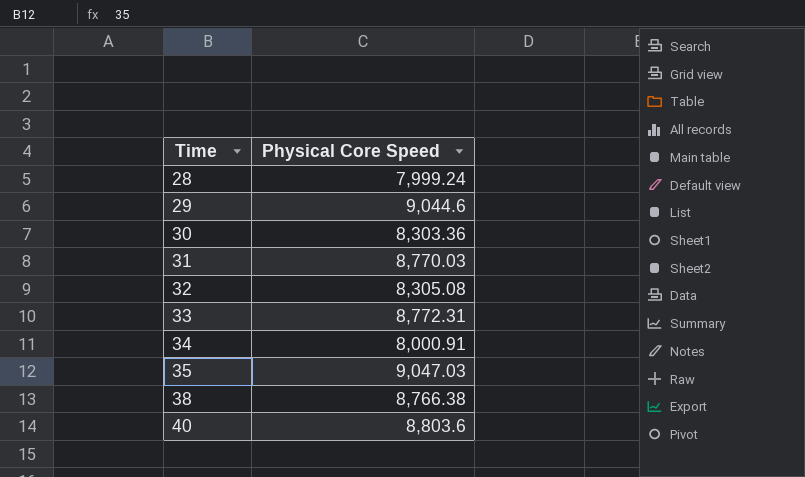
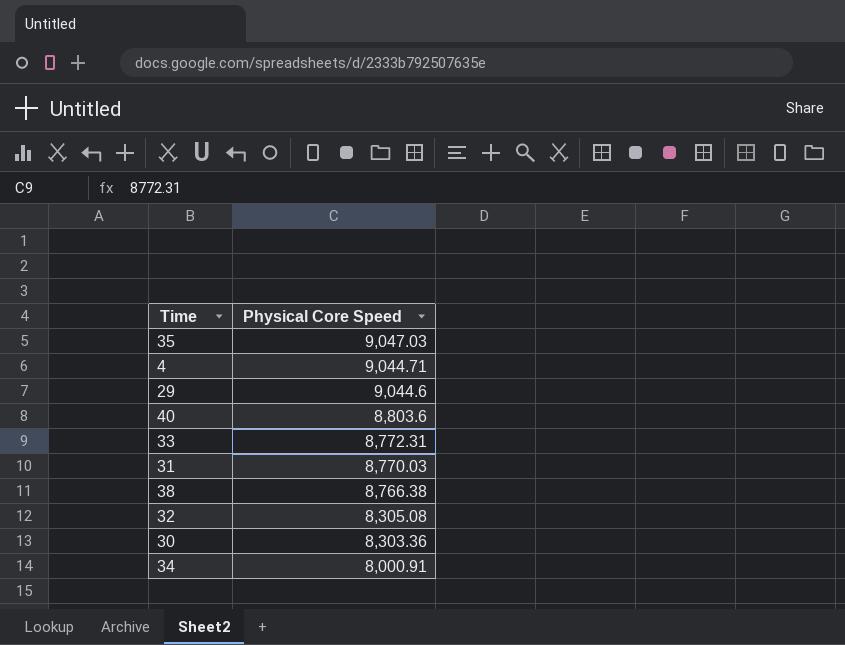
row order: Time ascending -> Physical Core Speed descending
row 28: 7,999.24 -> none
row 4: none -> 9,044.71

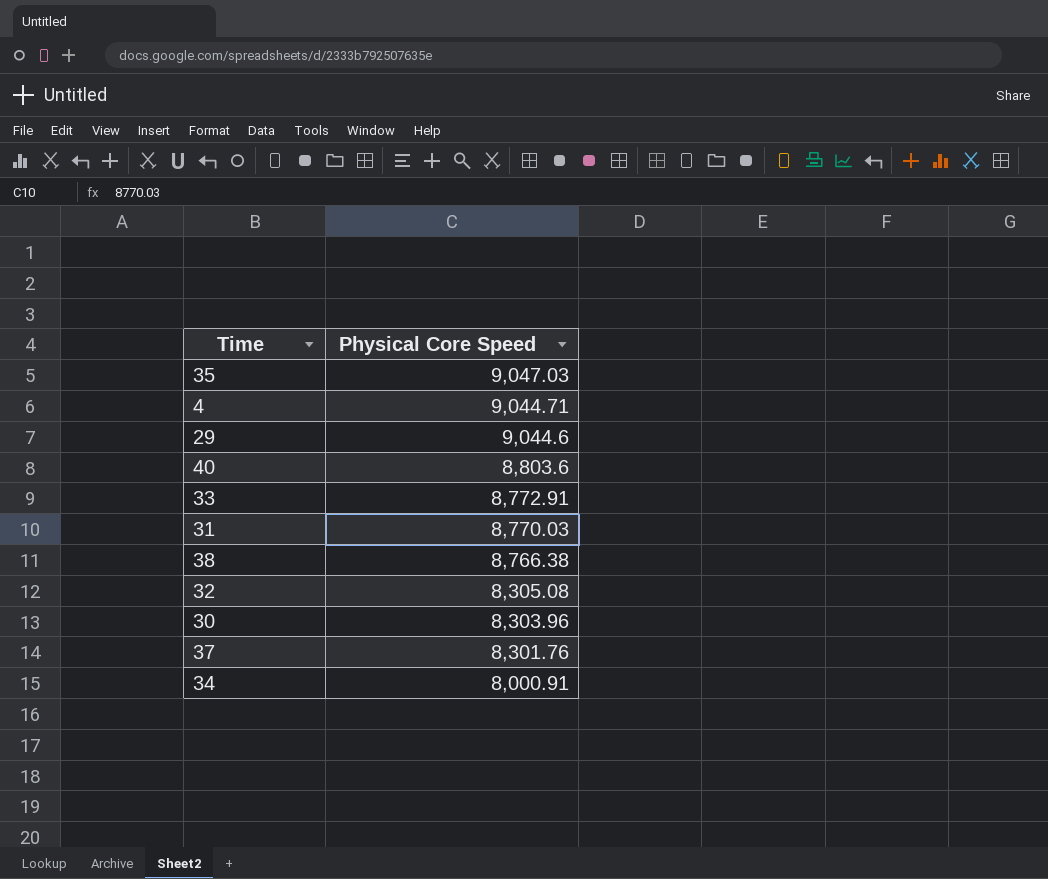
33 | Physical Core Speed: 8,772.31 -> 8,772.91
30 | Physical Core Speed: 8,303.36 -> 8,303.96
row 37: none -> 8,301.76

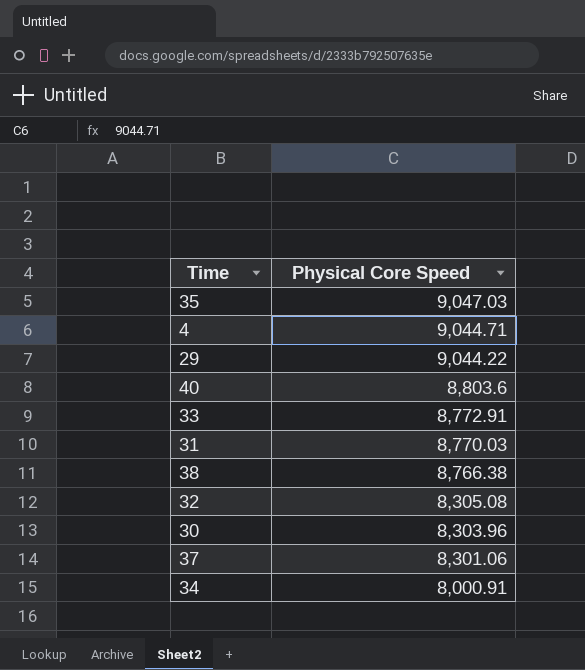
29 | Physical Core Speed: 9,044.6 -> 9,044.22
37 | Physical Core Speed: 8,301.76 -> 8,301.06

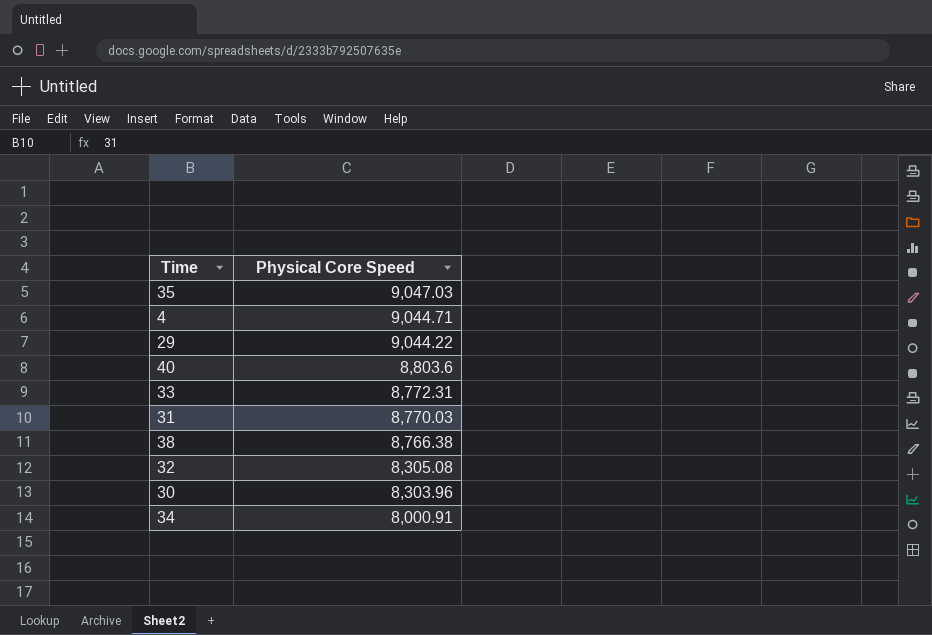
row 37: 8,301.06 -> none
33 | Physical Core Speed: 8,772.91 -> 8,772.31

